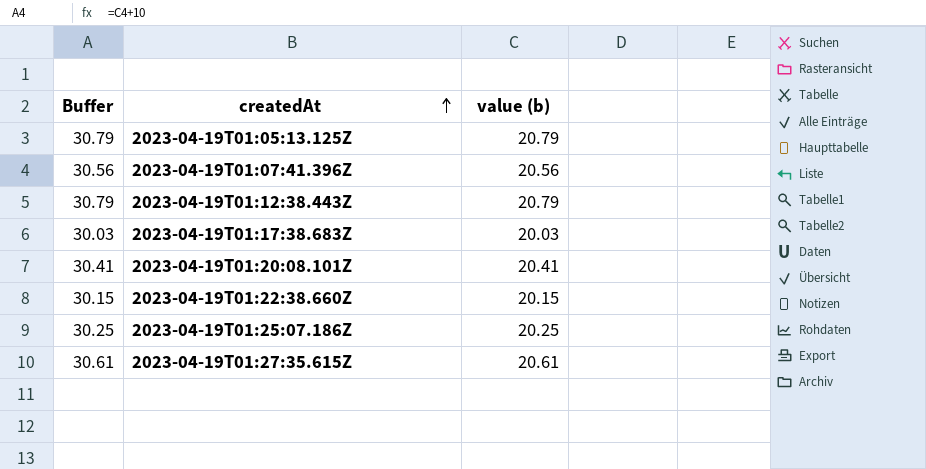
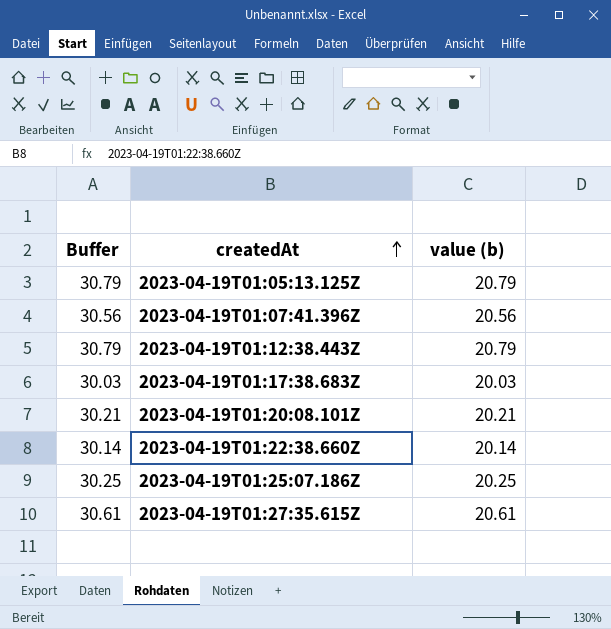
2023-04-19T01:20:08.101Z | Buffer: 30.41 -> 30.21
2023-04-19T01:20:08.101Z | value (b): 20.41 -> 20.21
2023-04-19T01:22:38.660Z | Buffer: 30.15 -> 30.14
2023-04-19T01:22:38.660Z | value (b): 20.15 -> 20.14

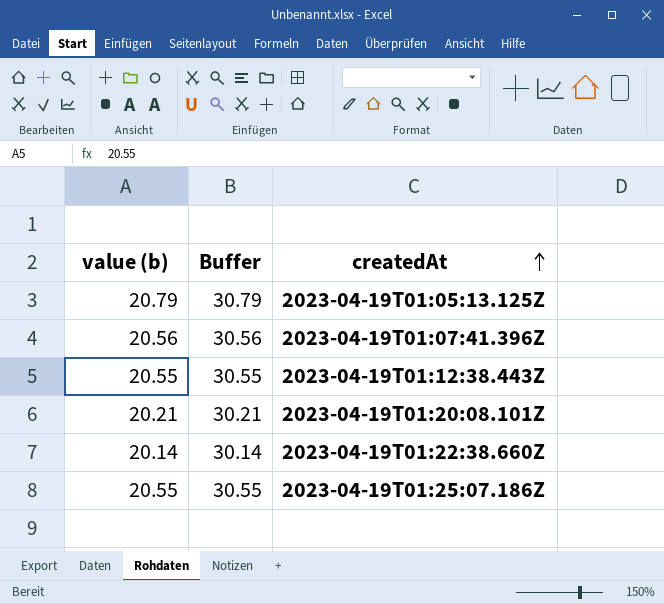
column value (b) | position: 3 -> 1
row 2023-04-19T01:17:38.683Z: 30.03 | 20.03 -> none
row 2023-04-19T01:27:35.615Z: 30.61 | 20.61 -> none
2023-04-19T01:12:38.443Z | value (b): 20.79 -> 20.55
2023-04-19T01:12:38.443Z | Buffer: 30.79 -> 30.55
2023-04-19T01:25:07.186Z | value (b): 20.25 -> 20.55
2023-04-19T01:25:07.186Z | Buffer: 30.25 -> 30.55

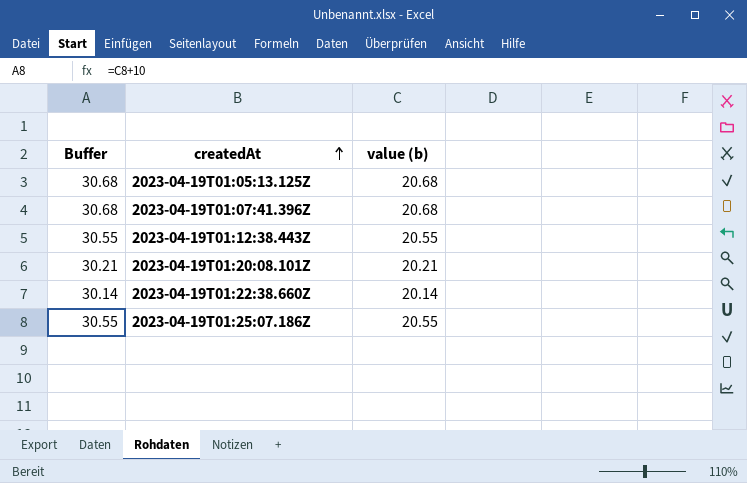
column value (b) | position: 1 -> 3
2023-04-19T01:05:13.125Z | Buffer: 30.79 -> 30.68
2023-04-19T01:05:13.125Z | value (b): 20.79 -> 20.68
2023-04-19T01:07:41.396Z | Buffer: 30.56 -> 30.68
2023-04-19T01:07:41.396Z | value (b): 20.56 -> 20.68

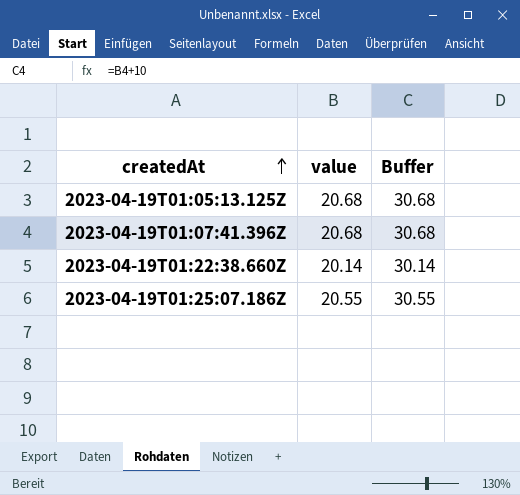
column name: value (b) -> value
column Buffer | position: 1 -> 3
row 2023-04-19T01:12:38.443Z: 30.55 | 20.55 -> none
row 2023-04-19T01:20:08.101Z: 30.21 | 20.21 -> none

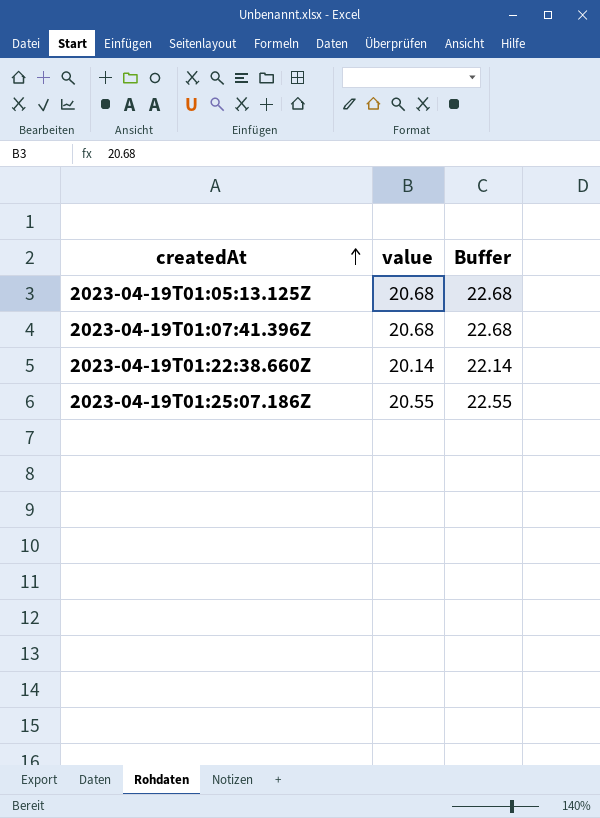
column Buffer | formula: [value] + 10 -> [value] + 2

